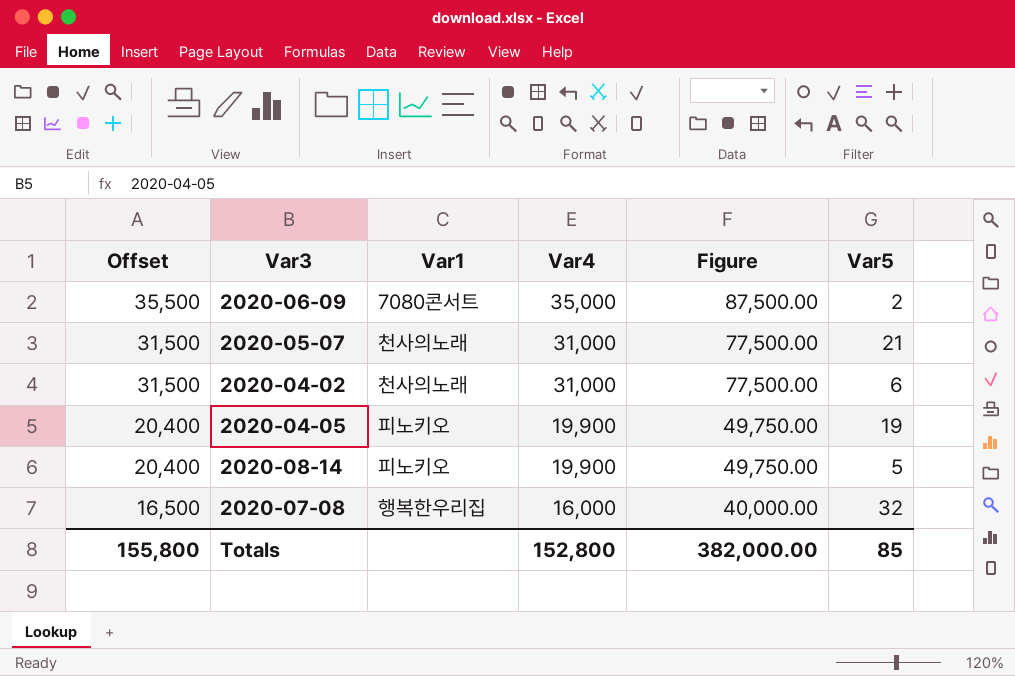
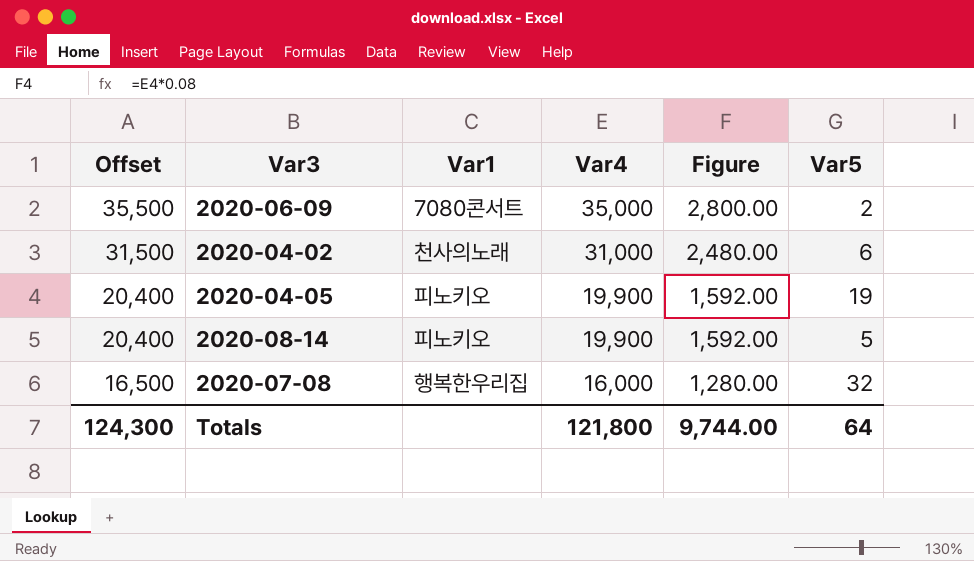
column Figure | formula: [Var4] * 2.5 -> [Var4] * 0.08
row 2020-05-07: 31,500 | 천사의노래 | 31,000 | 77,500.00 | 21 -> none
Totals | Offset: 155,800 -> 124,300
Totals | Var4: 152,800 -> 121,800
Totals | Figure: 382,000.00 -> 9,744.00
Totals | Var5: 85 -> 64

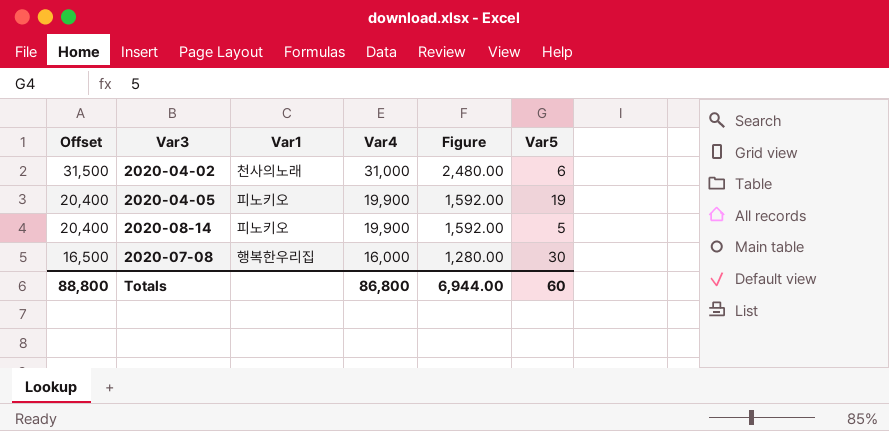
row 2020-06-09: 35,500 | 7080콘서트 | 35,000 | 2,800.00 | 2 -> none
2020-07-08 | Var5: 32 -> 30
Totals | Offset: 124,300 -> 88,800
Totals | Var4: 121,800 -> 86,800
Totals | Figure: 9,744.00 -> 6,944.00
Totals | Var5: 64 -> 60

